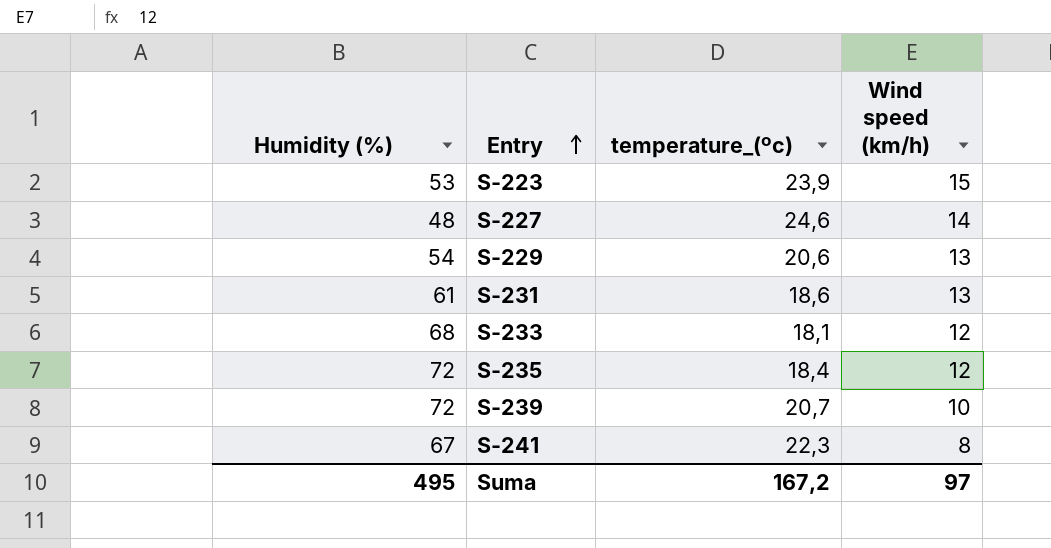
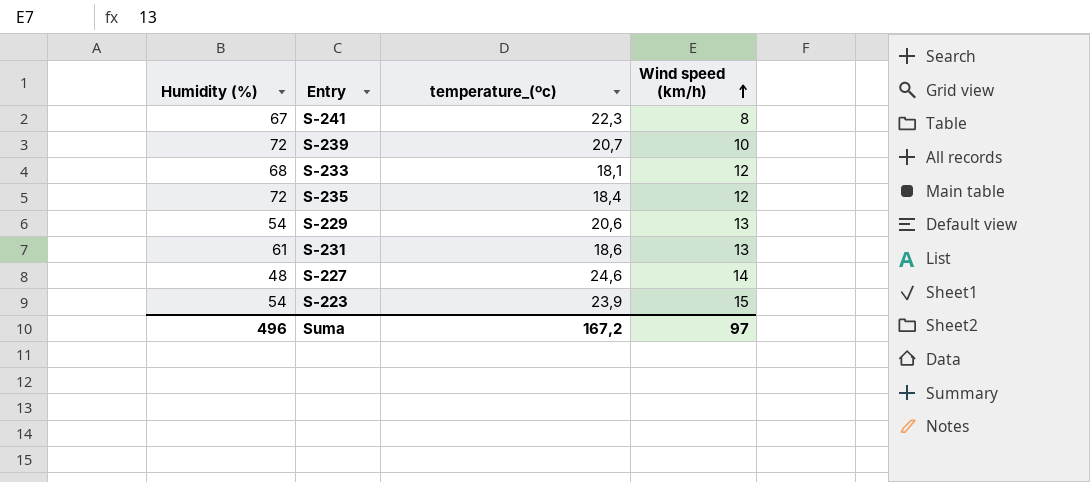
row order: Entry ascending -> Wind speed (km/h) ascending
S-223 | Humidity (%): 53 -> 54
Suma | Humidity (%): 495 -> 496

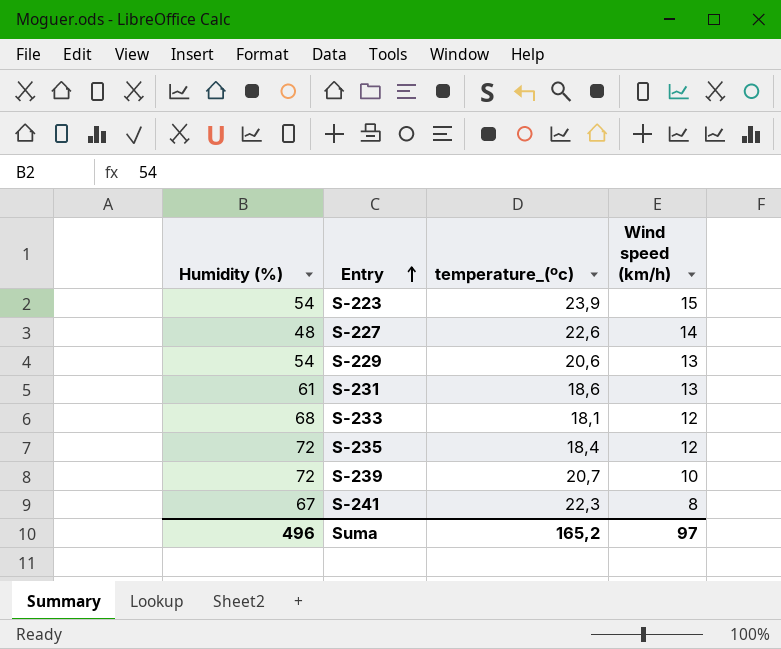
row order: Wind speed (km/h) ascending -> Entry ascending
S-227 | temperature_(ºc): 24,6 -> 22,6
Suma | temperature_(ºc): 167,2 -> 165,2

